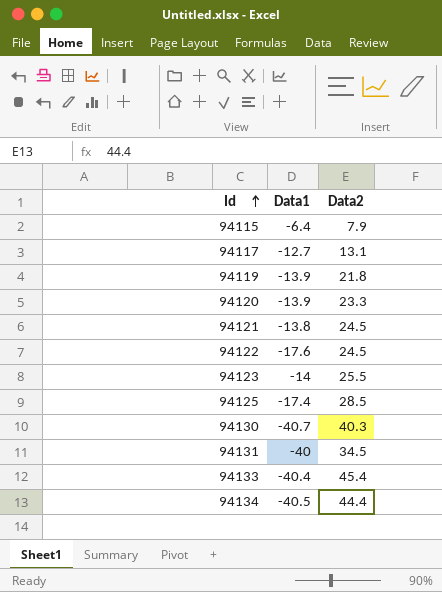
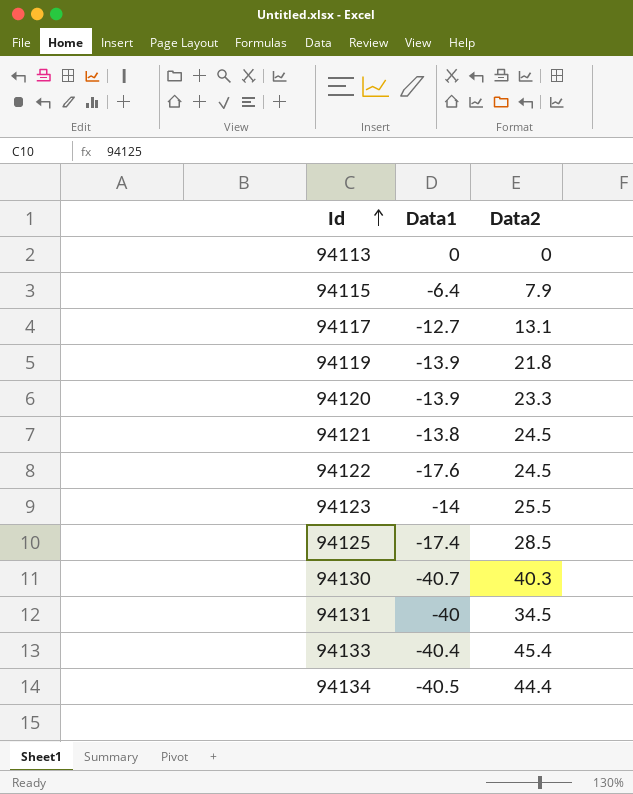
row 94113: none -> 0 | 0

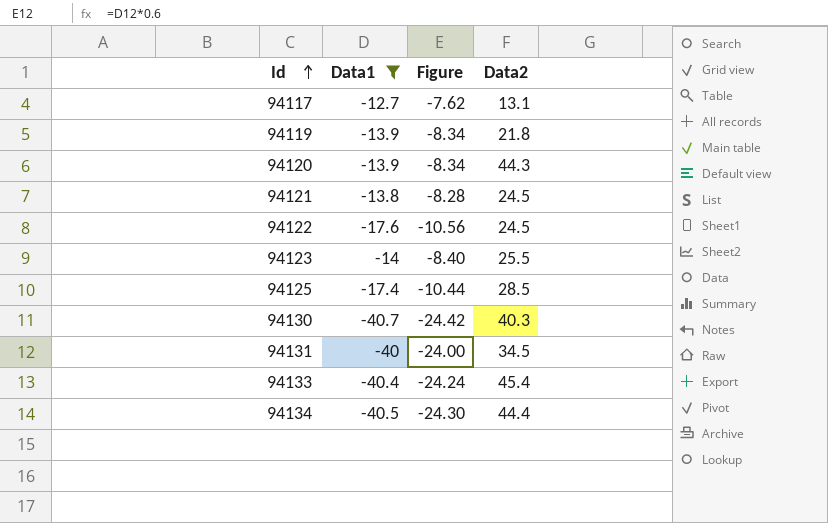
filter: none -> Data1 <= -12.7
column Figure | formula: none -> [Data1] * 0.6
94120 | Data2: 23.3 -> 44.3

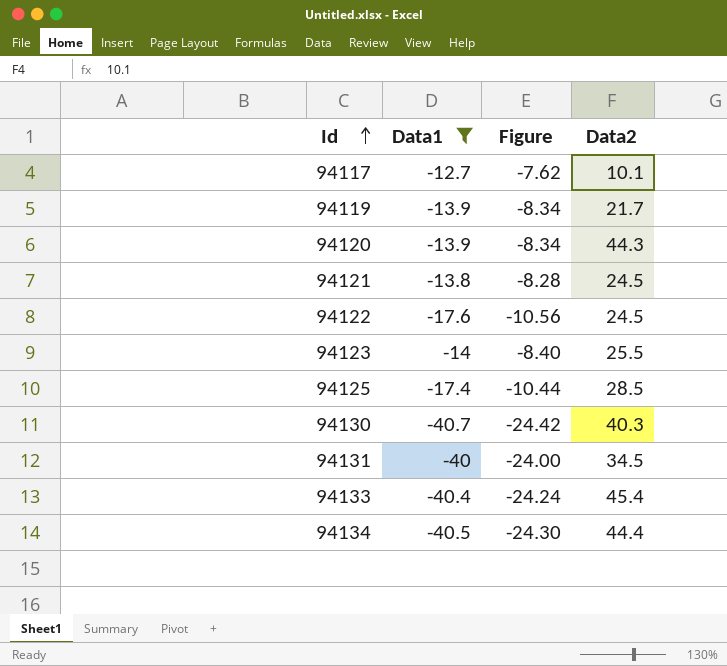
94117 | Data2: 13.1 -> 10.1
94119 | Data2: 21.8 -> 21.7

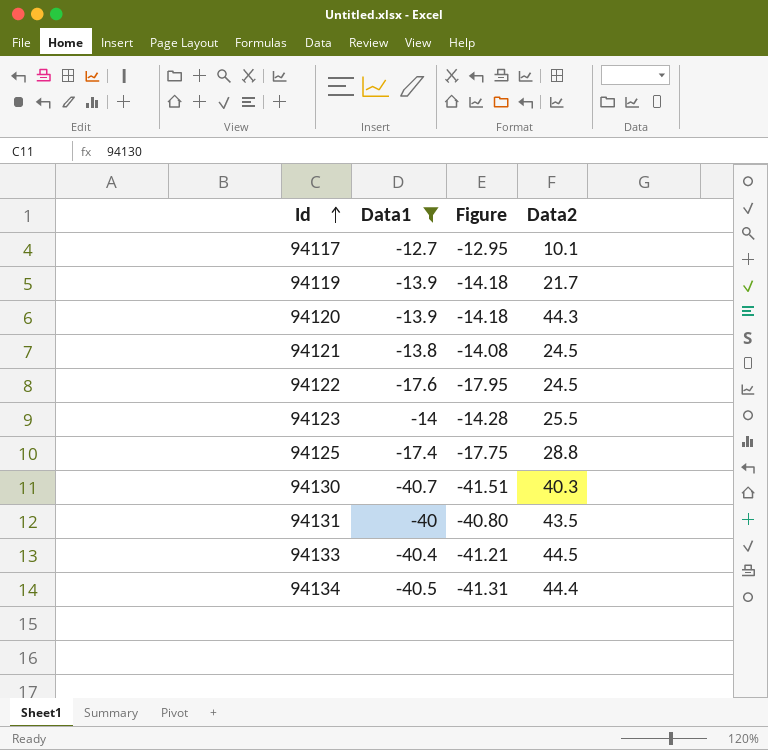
column Figure | formula: [Data1] * 0.6 -> [Data1] * 1.02
94125 | Data2: 28.5 -> 28.8
94131 | Data2: 34.5 -> 43.5
94133 | Data2: 45.4 -> 44.5

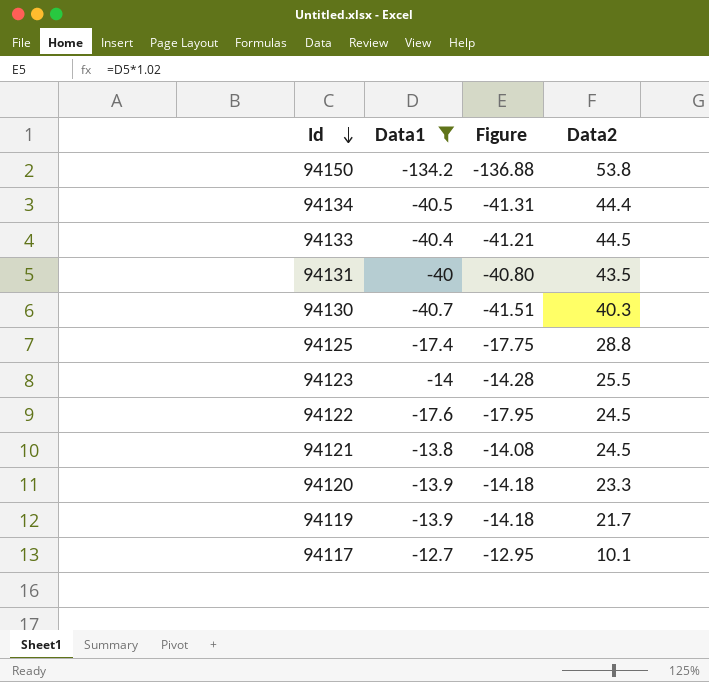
row order: Id ascending -> Id descending
row 94150: none -> -134.2 | -136.88 | 53.8
94120 | Data2: 44.3 -> 23.3

